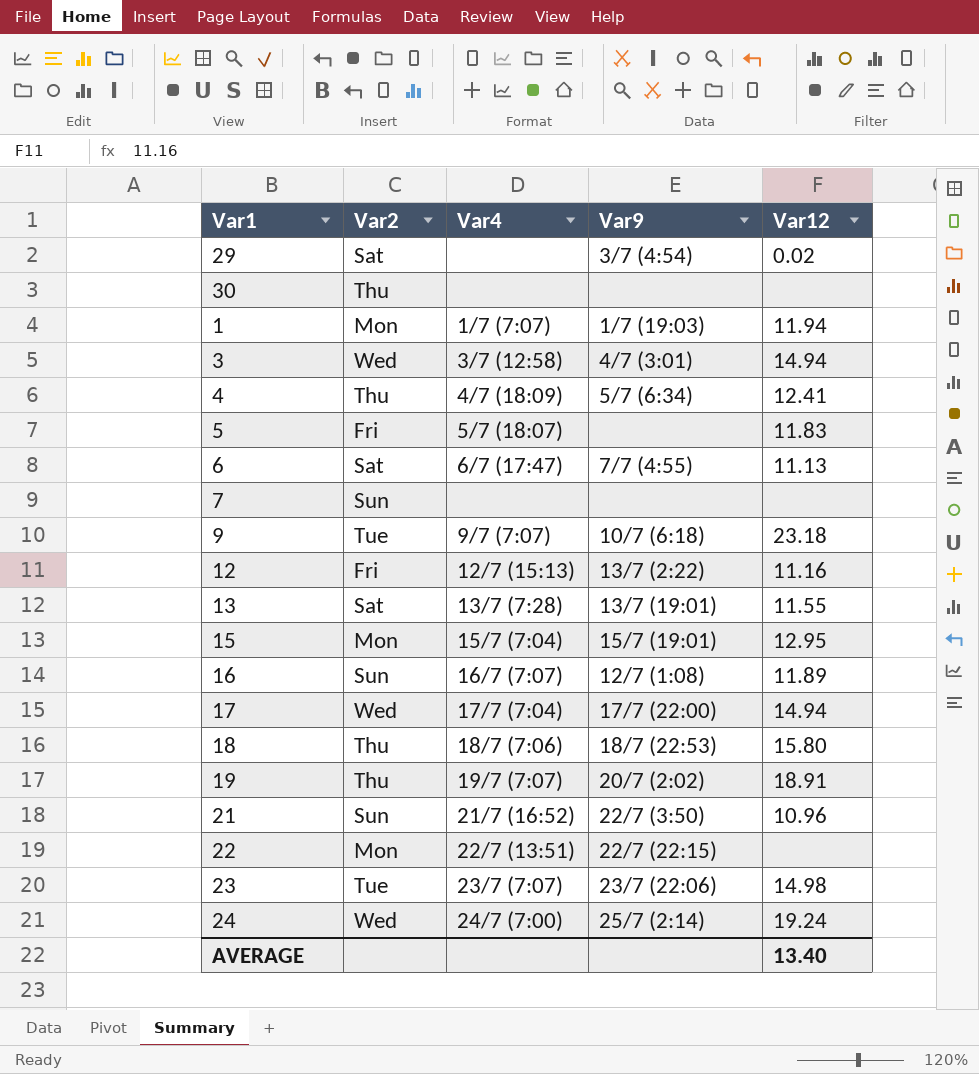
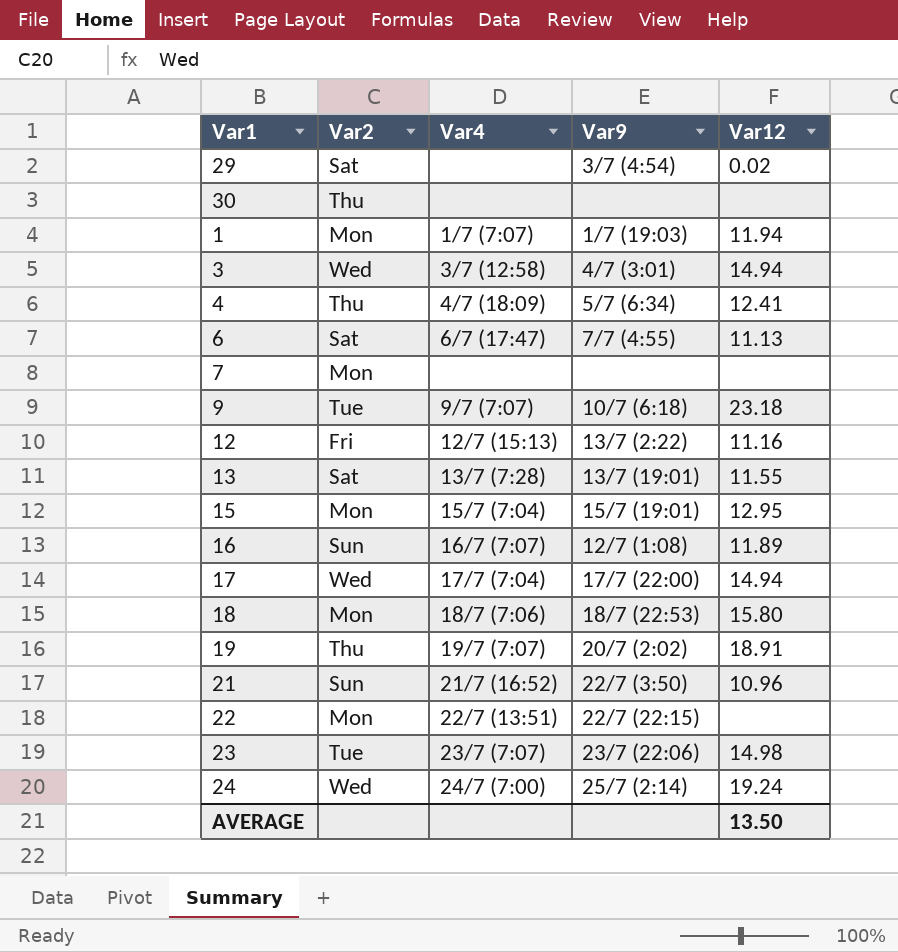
row 5: Fri | 5/7 (18:07) | none | 11.83 -> none
7 | Var2: Sun -> Mon
18 | Var2: Thu -> Mon
AVERAGE | Var12: 13.40 -> 13.50

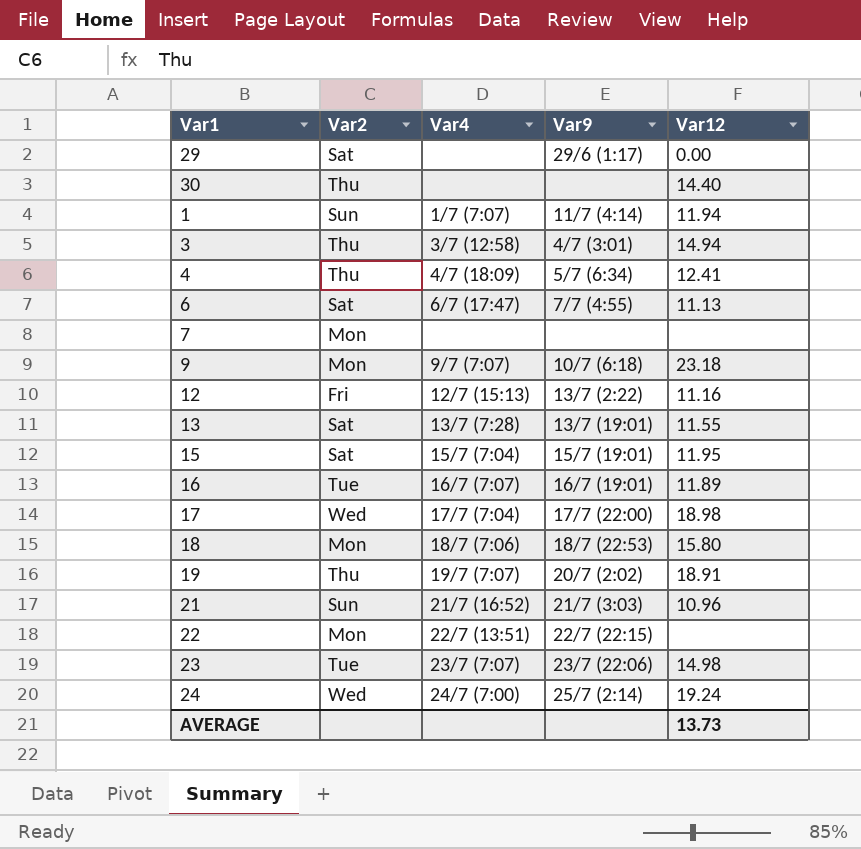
29 | Var9: 3/7 (4:54) -> 29/6 (1:17)
29 | Var12: 0.02 -> 0.00
30 | Var12: none -> 14.40
1 | Var2: Mon -> Sun
1 | Var9: 1/7 (19:03) -> 11/7 (4:14)
3 | Var2: Wed -> Thu
9 | Var2: Tue -> Mon
15 | Var2: Mon -> Sat
15 | Var12: 12.95 -> 11.95
16 | Var2: Sun -> Tue
16 | Var9: 12/7 (1:08) -> 16/7 (19:01)
17 | Var12: 14.94 -> 18.98
21 | Var9: 22/7 (3:50) -> 21/7 (3:03)
AVERAGE | Var12: 13.50 -> 13.73

